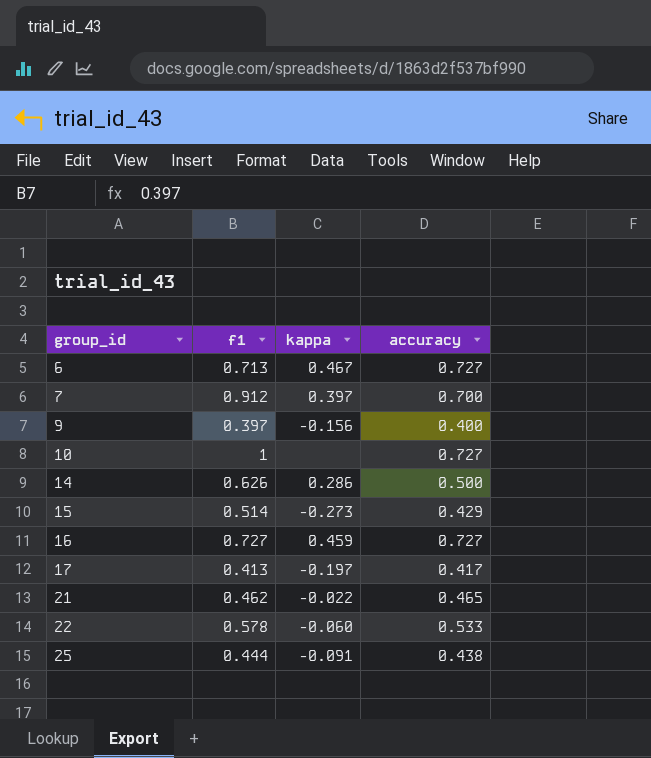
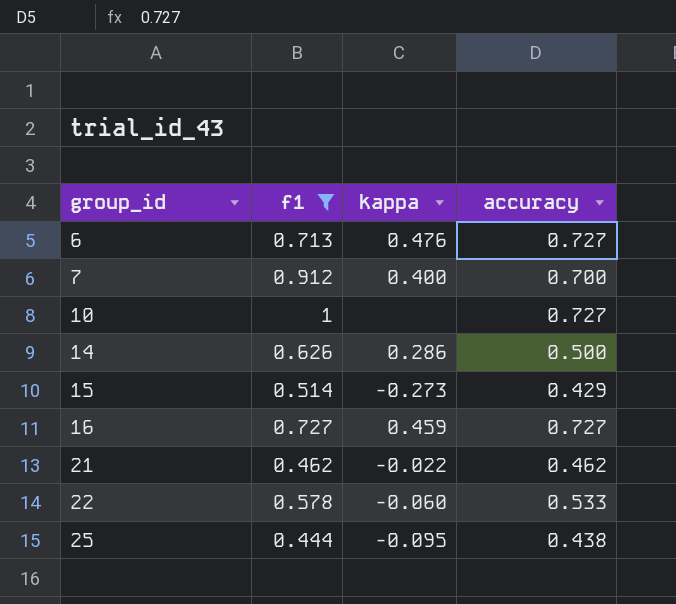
filter: none -> f1 >= 0.444
6 | kappa: 0.467 -> 0.476
7 | kappa: 0.397 -> 0.400
21 | accuracy: 0.465 -> 0.462
25 | kappa: -0.091 -> -0.095

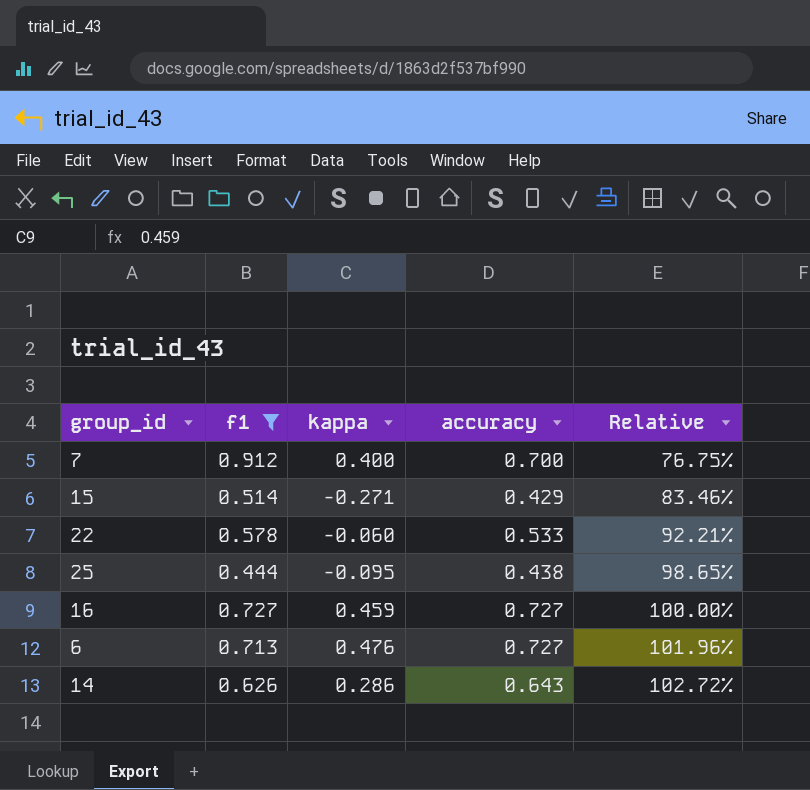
row order: group_id ascending -> Relative ascending
column Relative | formula: none -> [accuracy] / [f1]
row 10: 1 | none | 0.727 -> none
row 21: 0.462 | -0.022 | 0.462 -> none
15 | kappa: -0.273 -> -0.271
14 | accuracy: 0.500 -> 0.643

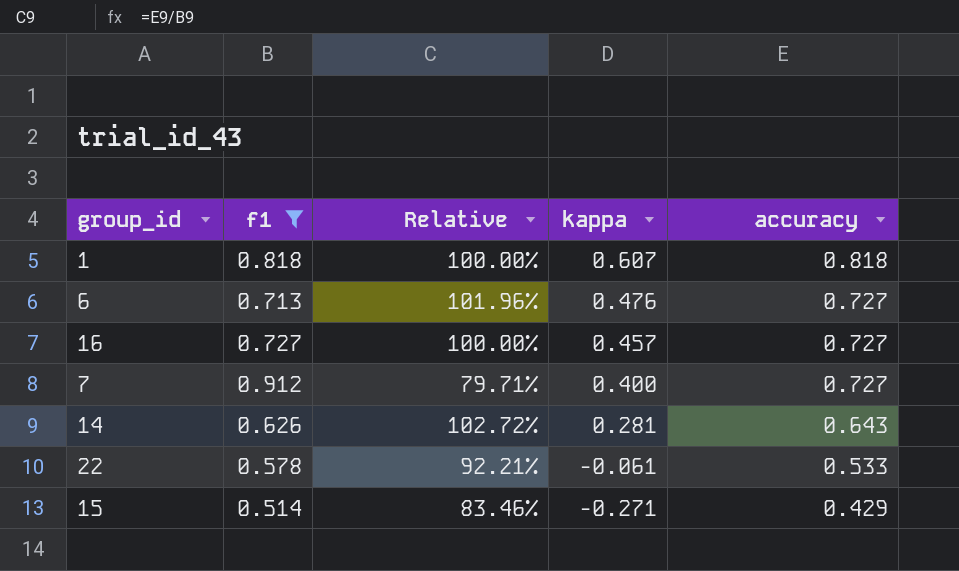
row order: Relative ascending -> kappa descending
column Relative | position: 5 -> 3
row 25: 0.444 | -0.095 | 0.438 | 98.65% -> none
row 1: none -> 0.818 | 100.00% | 0.607 | 0.818
16 | kappa: 0.459 -> 0.457
7 | Relative: 76.75% -> 79.71%
7 | accuracy: 0.700 -> 0.727
14 | kappa: 0.286 -> 0.281
22 | kappa: -0.060 -> -0.061

